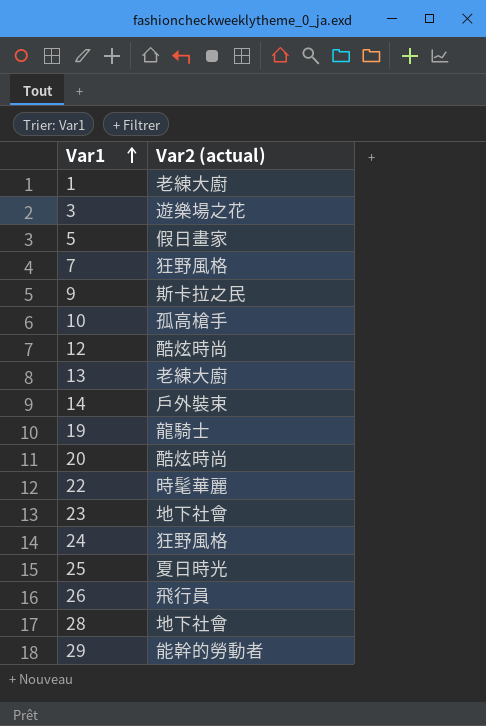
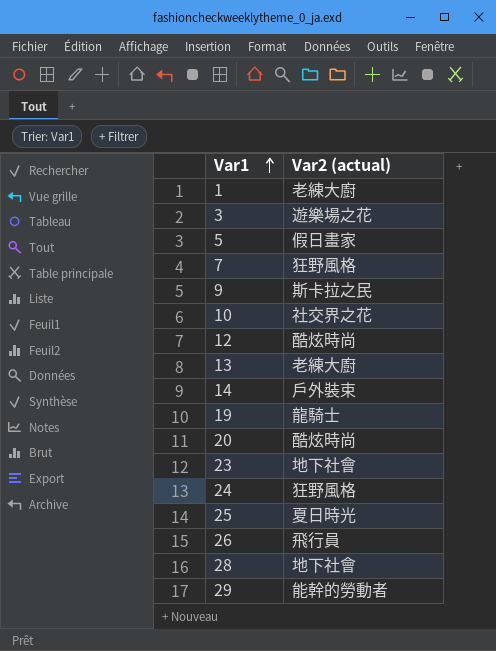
row 22: 時髦華麗 -> none
10 | Var2 (actual): 孤高槍手 -> 社交界之花

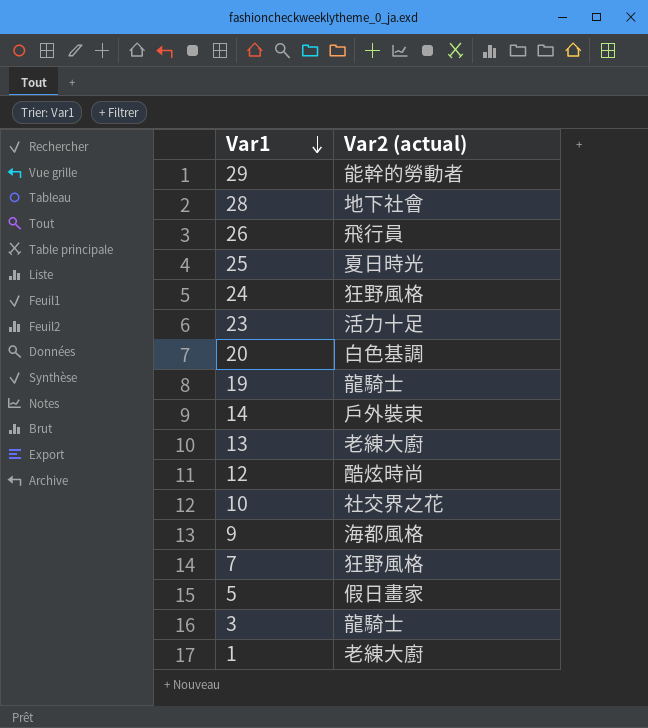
row order: Var1 ascending -> Var1 descending
23 | Var2 (actual): 地下社會 -> 活力十足
20 | Var2 (actual): 酷炫時尚 -> 白色基調
9 | Var2 (actual): 斯卡拉之民 -> 海都風格
3 | Var2 (actual): 遊樂場之花 -> 龍騎士

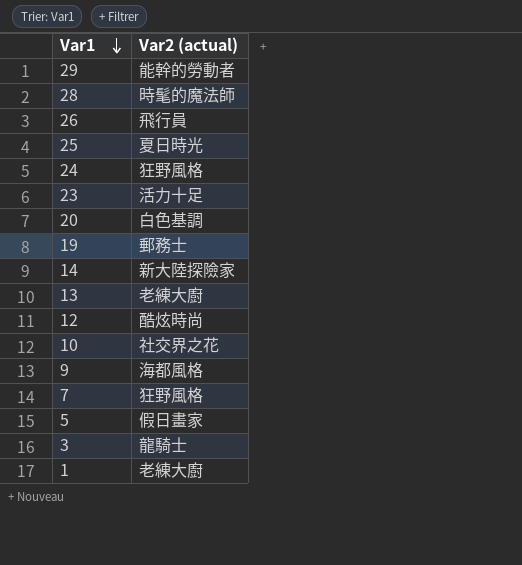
28 | Var2 (actual): 地下社會 -> 時髦的魔法師
19 | Var2 (actual): 龍騎士 -> 郵務士
14 | Var2 (actual): 戶外裝束 -> 新大陸探險家

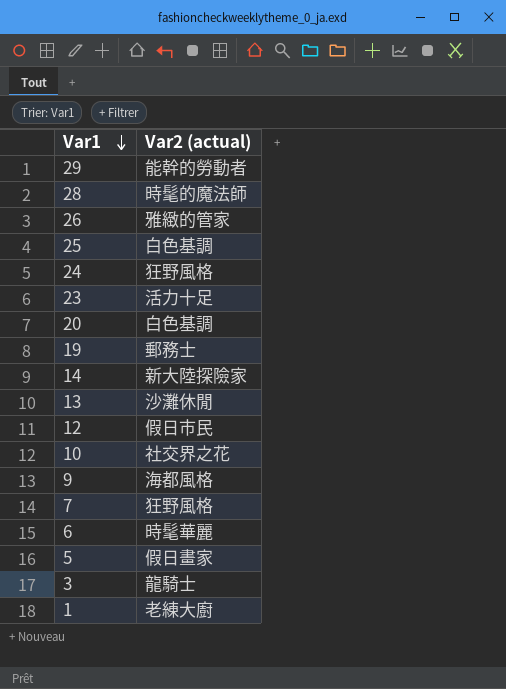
26 | Var2 (actual): 飛行員 -> 雅緻的管家
25 | Var2 (actual): 夏日時光 -> 白色基調
13 | Var2 (actual): 老練大廚 -> 沙灘休閒
12 | Var2 (actual): 酷炫時尚 -> 假日市民
row 6: none -> 時髦華麗

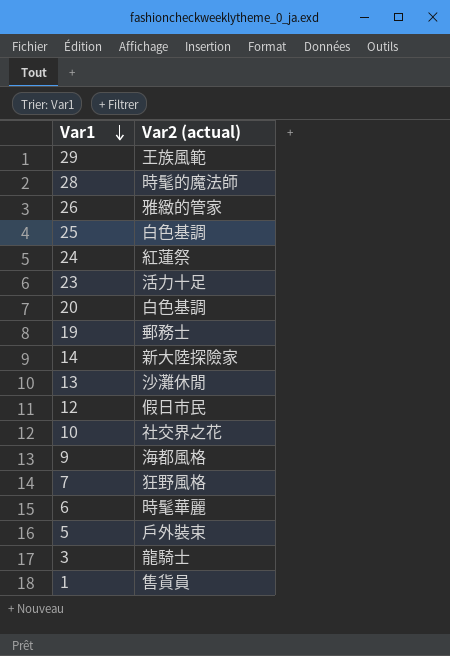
29 | Var2 (actual): 能幹的勞動者 -> 王族風範
24 | Var2 (actual): 狂野風格 -> 紅蓮祭
5 | Var2 (actual): 假日畫家 -> 戶外裝束
1 | Var2 (actual): 老練大廚 -> 售貨員

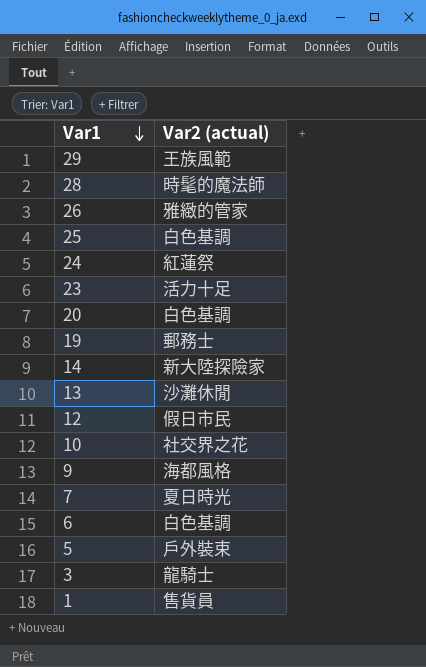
7 | Var2 (actual): 狂野風格 -> 夏日時光
6 | Var2 (actual): 時髦華麗 -> 白色基調

